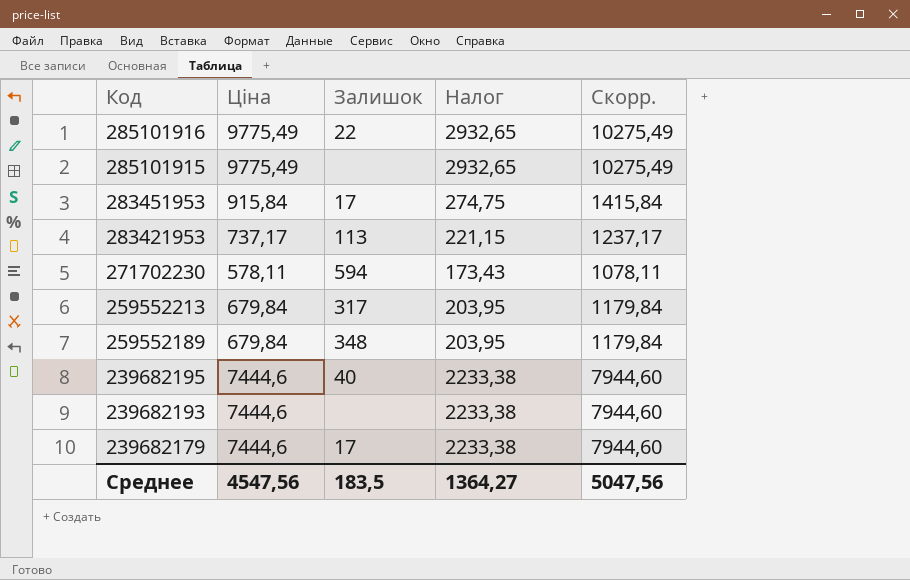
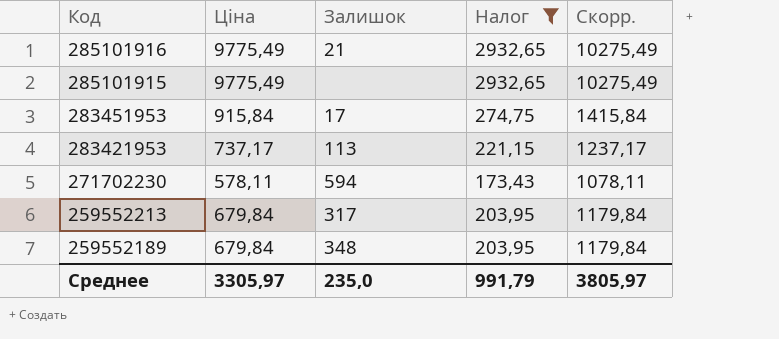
filter: none -> Налог != 2233,38
285101916 | Залишок: 22 -> 21
Среднее | Ціна: 4547,56 -> 3305,97
Среднее | Залишок: 183,5 -> 235,0
Среднее | Налог: 1364,27 -> 991,79
Среднее | Скорр.: 5047,56 -> 3805,97

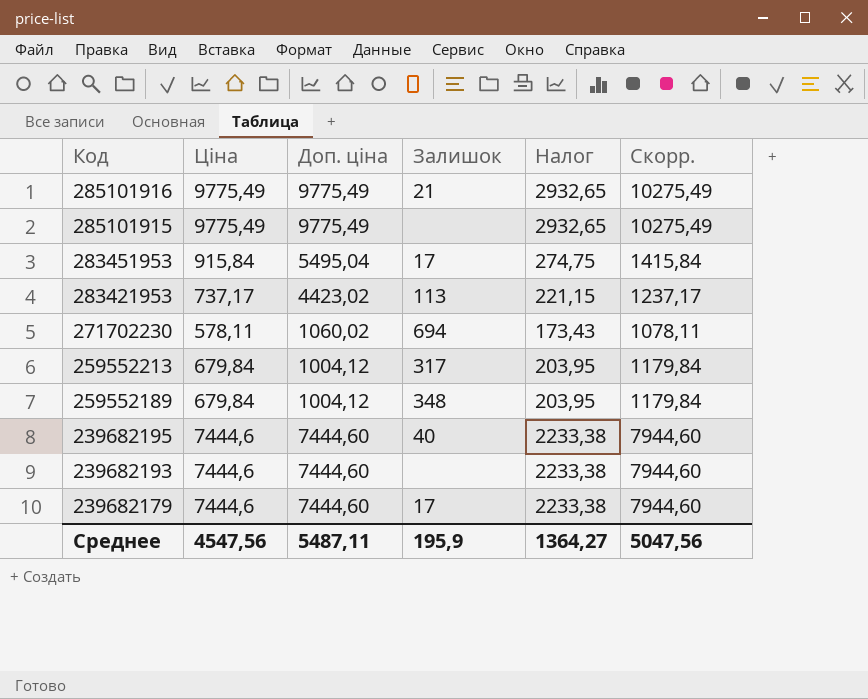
filter: Налог != 2233,38 -> none
column Доп. ціна | position: none -> 3
271702230 | Залишок: 594 -> 694
Среднее | Ціна: 3305,97 -> 4547,56
Среднее | Залишок: 235,0 -> 195,9
Среднее | Налог: 991,79 -> 1364,27
Среднее | Скорр.: 3805,97 -> 5047,56

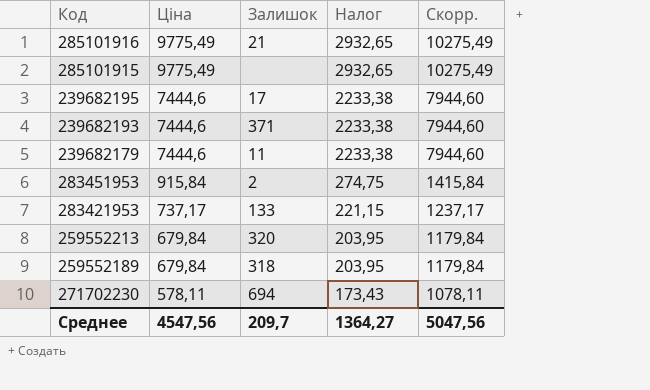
row order: Код descending -> Ціна descending
column Доп. ціна | position: 3 -> none
239682195 | Залишок: 40 -> 17
239682193 | Залишок: none -> 371
239682179 | Залишок: 17 -> 11
283451953 | Залишок: 17 -> 2
283421953 | Залишок: 113 -> 133
259552213 | Залишок: 317 -> 320
259552189 | Залишок: 348 -> 318
Среднее | Залишок: 195,9 -> 209,7

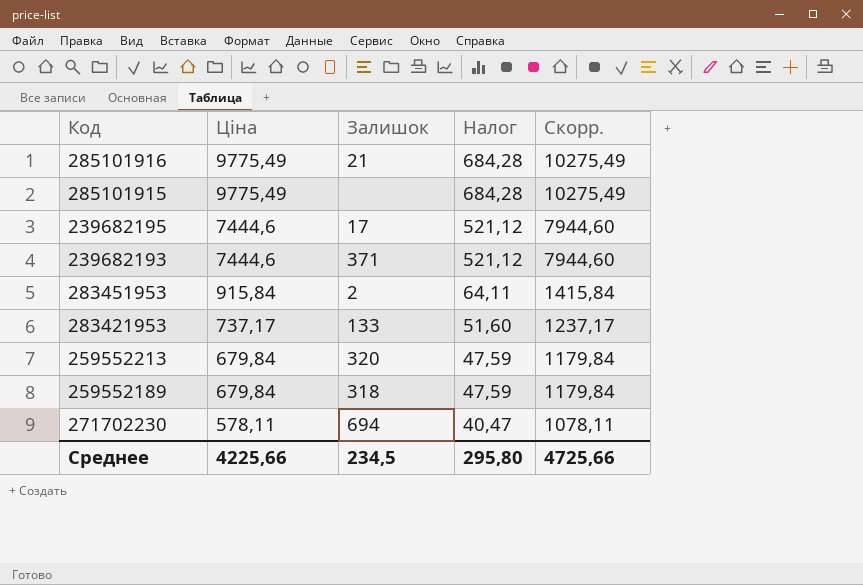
column Налог | formula: [Ціна] * 0,3 -> [Ціна] * 0,07
row 239682179: 7444,6 | 11 | 2233,38 | 7944,60 -> none
Среднее | Ціна: 4547,56 -> 4225,66
Среднее | Залишок: 209,7 -> 234,5
Среднее | Налог: 1364,27 -> 295,80
Среднее | Скорр.: 5047,56 -> 4725,66

